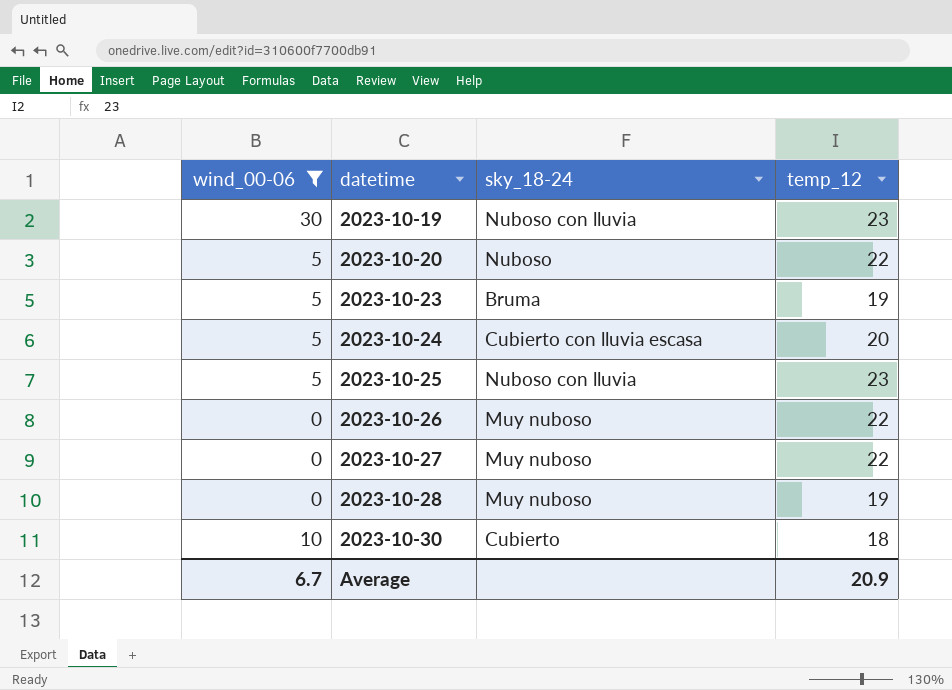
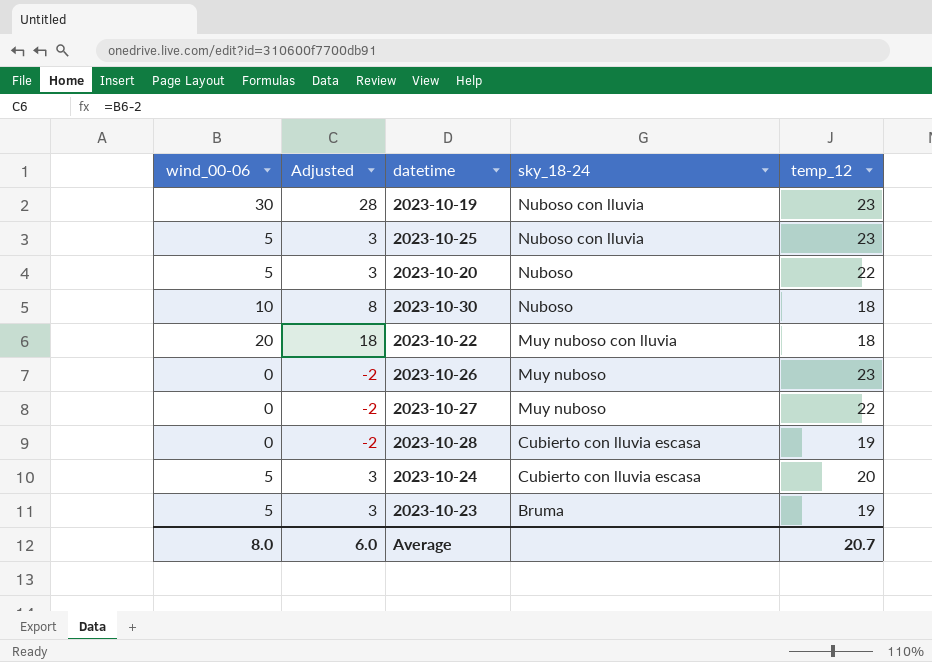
filter: wind_00-06 != 20 -> none
row order: datetime ascending -> sky_18-24 descending
column Adjusted | formula: none -> [wind_00-06] - 2
2023-10-30 | sky_18-24: Cubierto -> Nuboso
2023-10-26 | temp_12: 22 -> 23
2023-10-28 | sky_18-24: Muy nuboso -> Cubierto con lluvia escasa
Average | wind_00-06: 6.7 -> 8.0
Average | temp_12: 20.9 -> 20.7

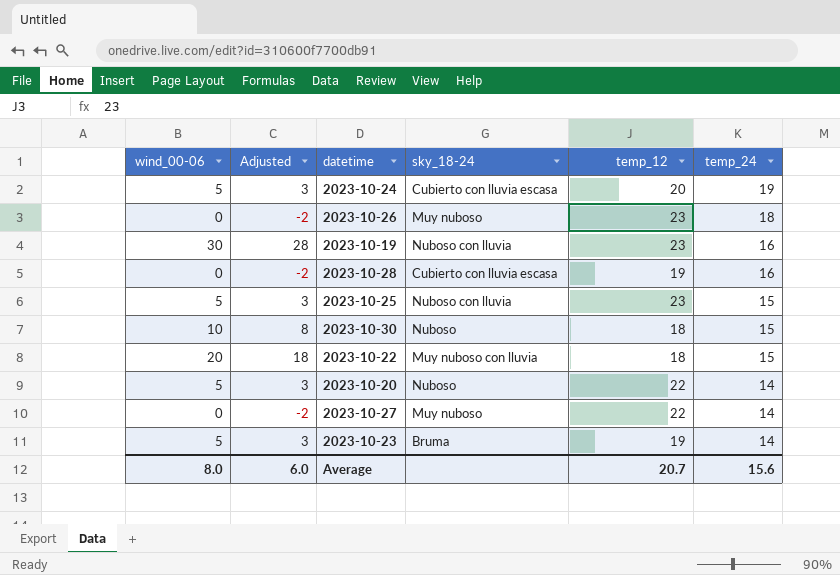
row order: sky_18-24 descending -> temp_24 descending
column temp_24 | position: none -> 6

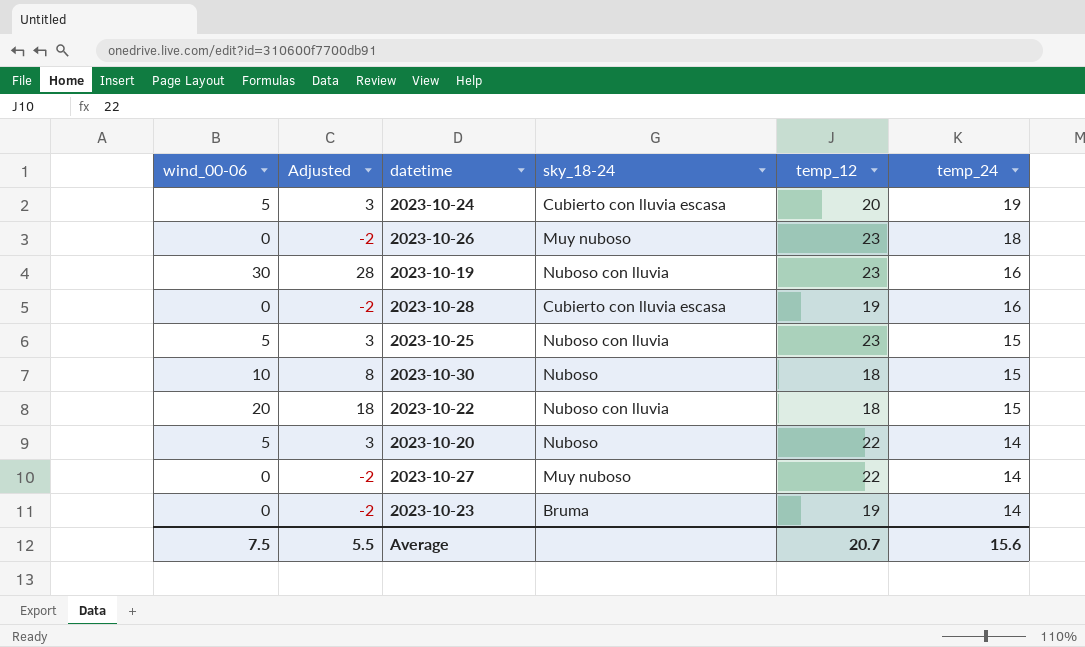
2023-10-22 | sky_18-24: Muy nuboso con lluvia -> Nuboso con lluvia
2023-10-23 | wind_00-06: 5 -> 0
2023-10-23 | Adjusted: 3 -> -2
Average | wind_00-06: 8.0 -> 7.5
Average | Adjusted: 6.0 -> 5.5

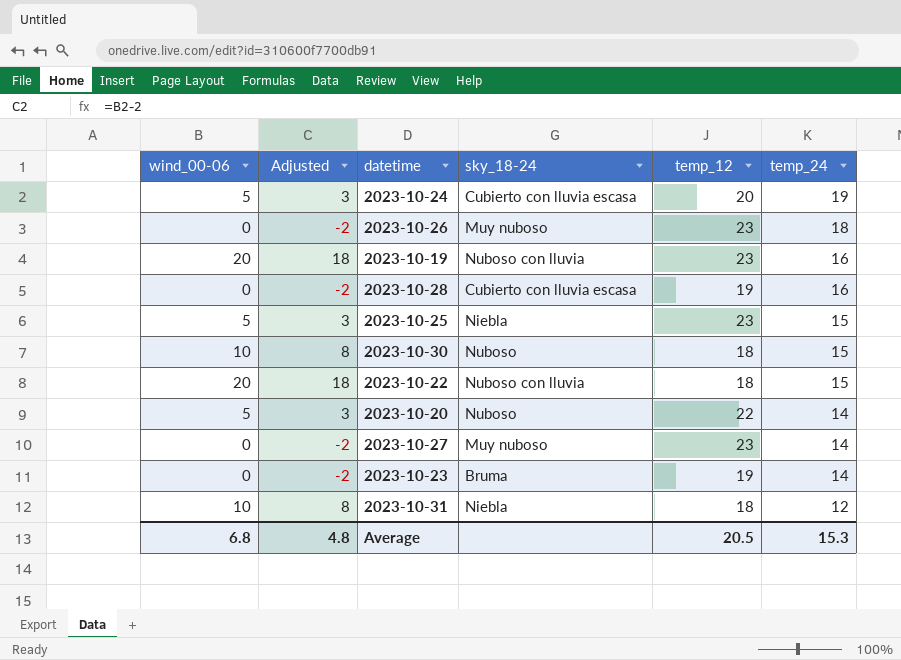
2023-10-19 | wind_00-06: 30 -> 20
2023-10-19 | Adjusted: 28 -> 18
2023-10-25 | sky_18-24: Nuboso con lluvia -> Niebla
2023-10-27 | temp_12: 22 -> 23
row 2023-10-31: none -> 10 | 8 | Niebla | 18 | 12
Average | wind_00-06: 7.5 -> 6.8
Average | Adjusted: 5.5 -> 4.8
Average | temp_12: 20.7 -> 20.5
Average | temp_24: 15.6 -> 15.3

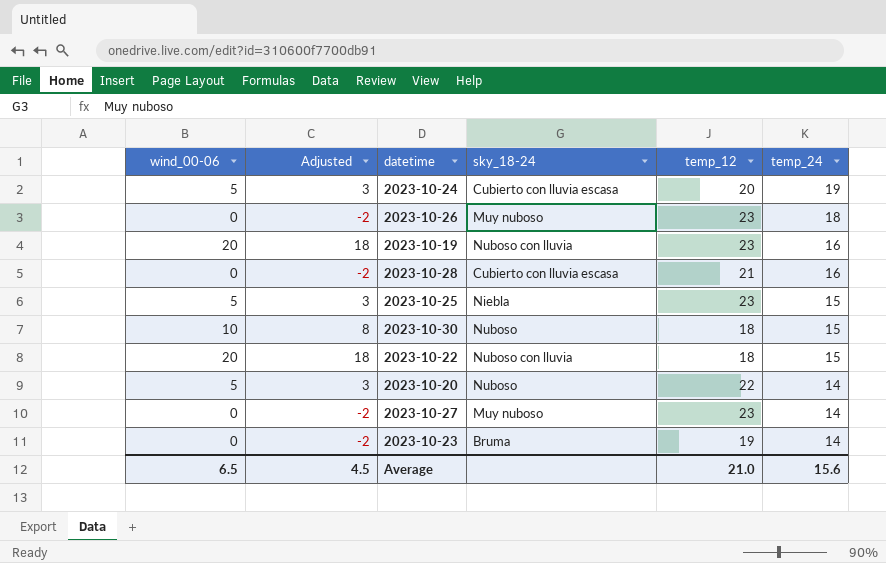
row 2023-10-31: 10 | 8 | Niebla | 18 | 12 -> none
2023-10-28 | temp_12: 19 -> 21
Average | wind_00-06: 6.8 -> 6.5
Average | Adjusted: 4.8 -> 4.5
Average | temp_12: 20.5 -> 21.0
Average | temp_24: 15.3 -> 15.6

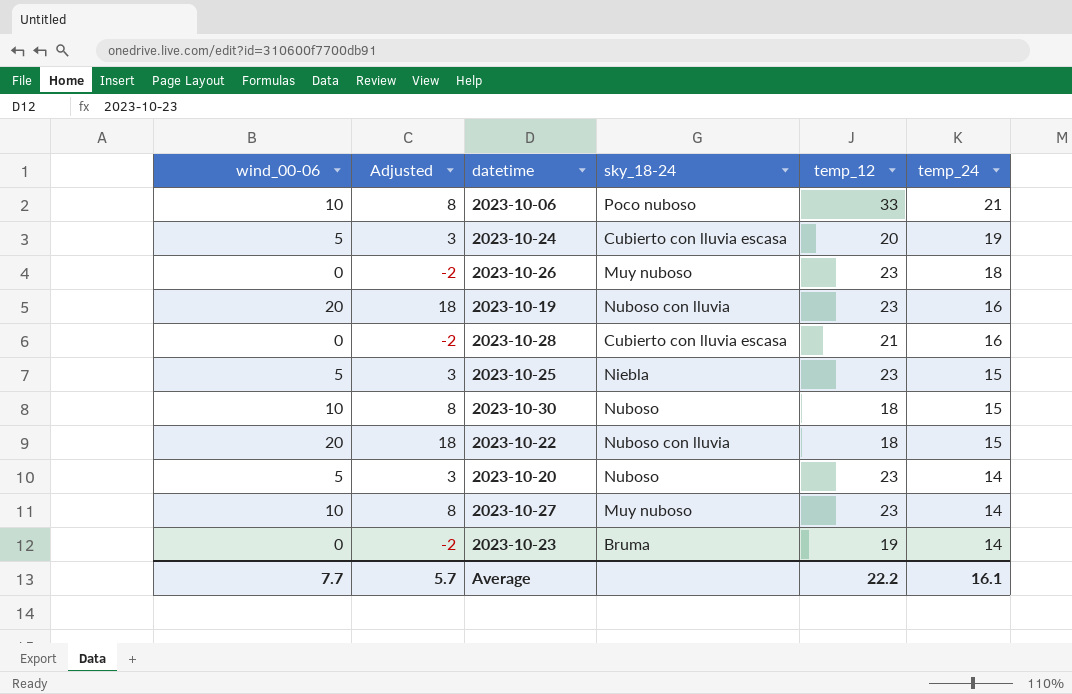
row 2023-10-06: none -> 10 | 8 | Poco nuboso | 33 | 21
2023-10-20 | temp_12: 22 -> 23
2023-10-27 | wind_00-06: 0 -> 10
2023-10-27 | Adjusted: -2 -> 8
Average | wind_00-06: 6.5 -> 7.7
Average | Adjusted: 4.5 -> 5.7
Average | temp_12: 21.0 -> 22.2
Average | temp_24: 15.6 -> 16.1

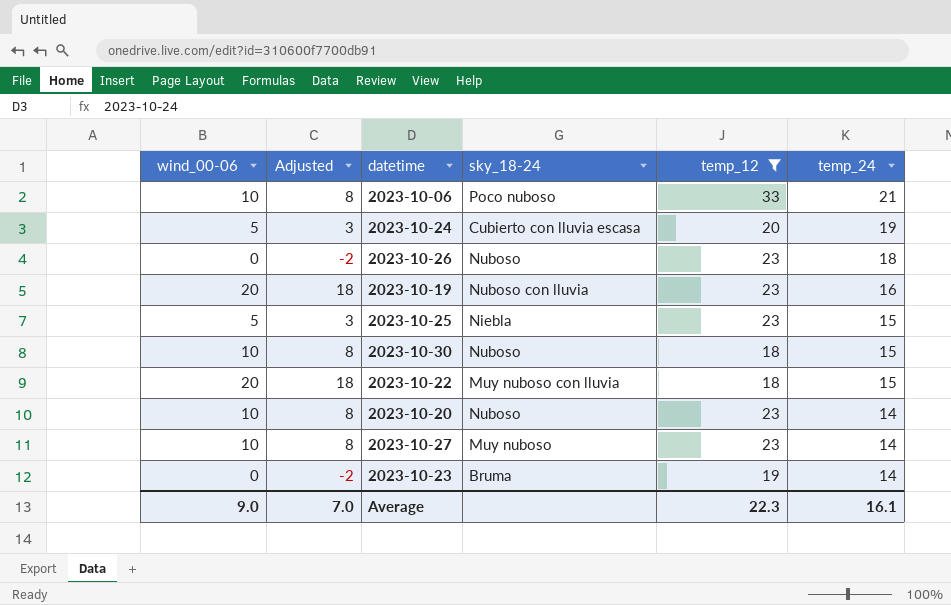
filter: none -> temp_12 != 21
2023-10-26 | sky_18-24: Muy nuboso -> Nuboso
2023-10-22 | sky_18-24: Nuboso con lluvia -> Muy nuboso con lluvia
2023-10-20 | wind_00-06: 5 -> 10
2023-10-20 | Adjusted: 3 -> 8
Average | wind_00-06: 7.7 -> 9.0
Average | Adjusted: 5.7 -> 7.0
Average | temp_12: 22.2 -> 22.3

